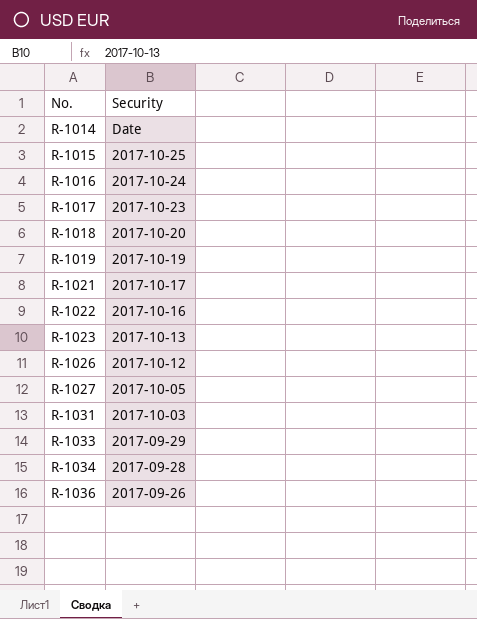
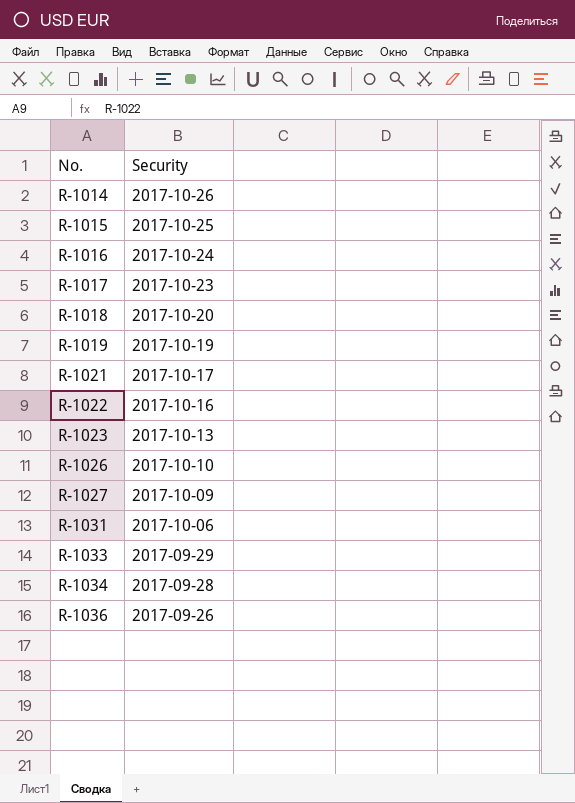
R-1014 | Security: Date -> 2017-10-26
R-1026 | Security: 2017-10-12 -> 2017-10-10
R-1027 | Security: 2017-10-05 -> 2017-10-09
R-1031 | Security: 2017-10-03 -> 2017-10-06

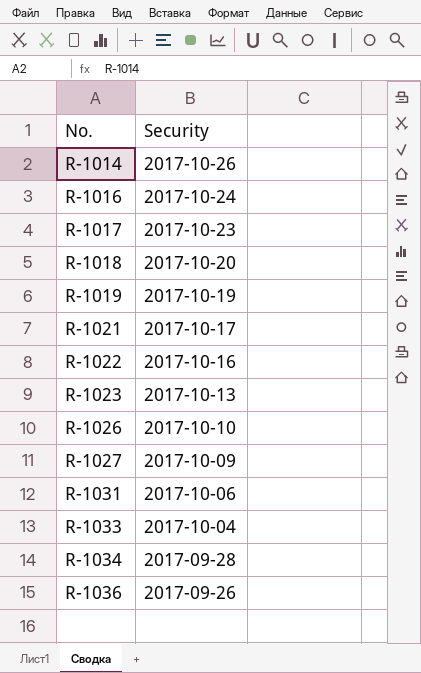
row R-1015: 2017-10-25 -> none
R-1033 | Security: 2017-09-29 -> 2017-10-04

